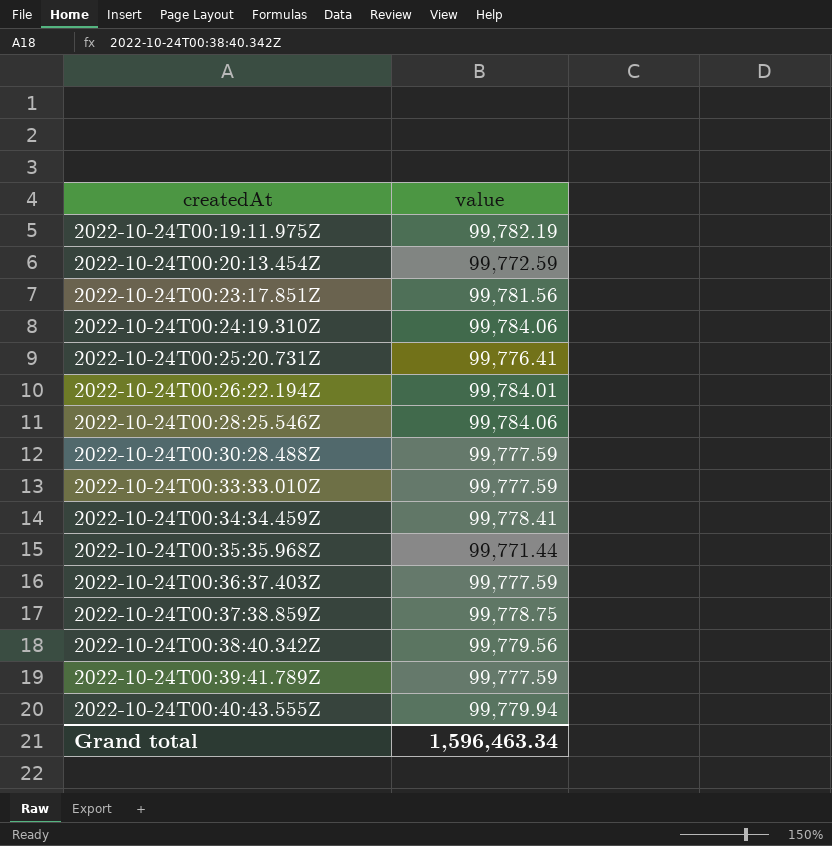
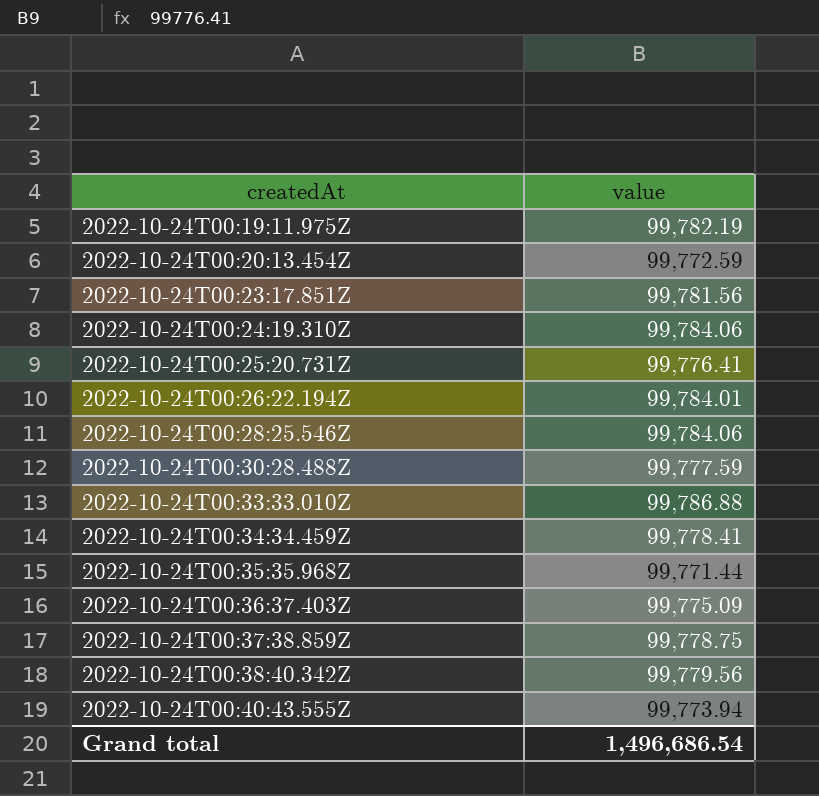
row 2022-10-24T00:39:41.789Z: 99,777.59 -> none
2022-10-24T00:33:33.010Z | value: 99,777.59 -> 99,786.88
2022-10-24T00:36:37.403Z | value: 99,777.59 -> 99,775.09
2022-10-24T00:40:43.555Z | value: 99,779.94 -> 99,773.94
Grand total | value: 1,596,463.34 -> 1,496,686.54

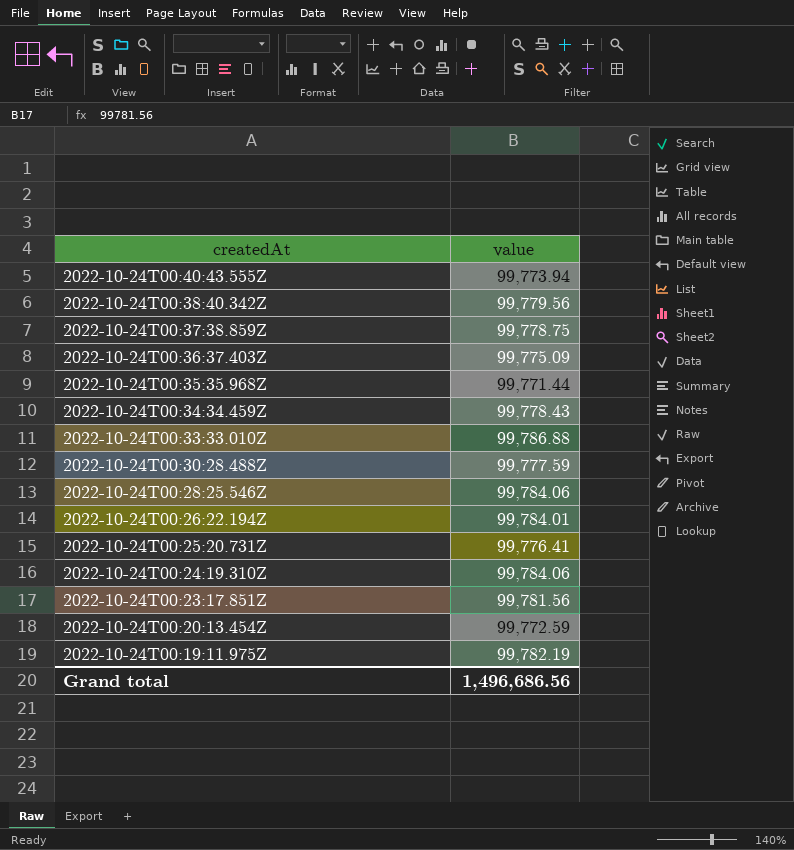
row order: createdAt ascending -> createdAt descending
2022-10-24T00:34:34.459Z | value: 99,778.41 -> 99,778.43
Grand total | value: 1,496,686.54 -> 1,496,686.56

